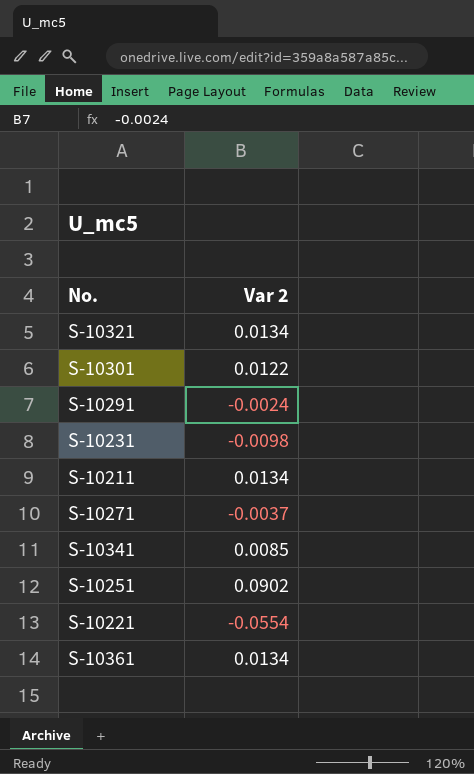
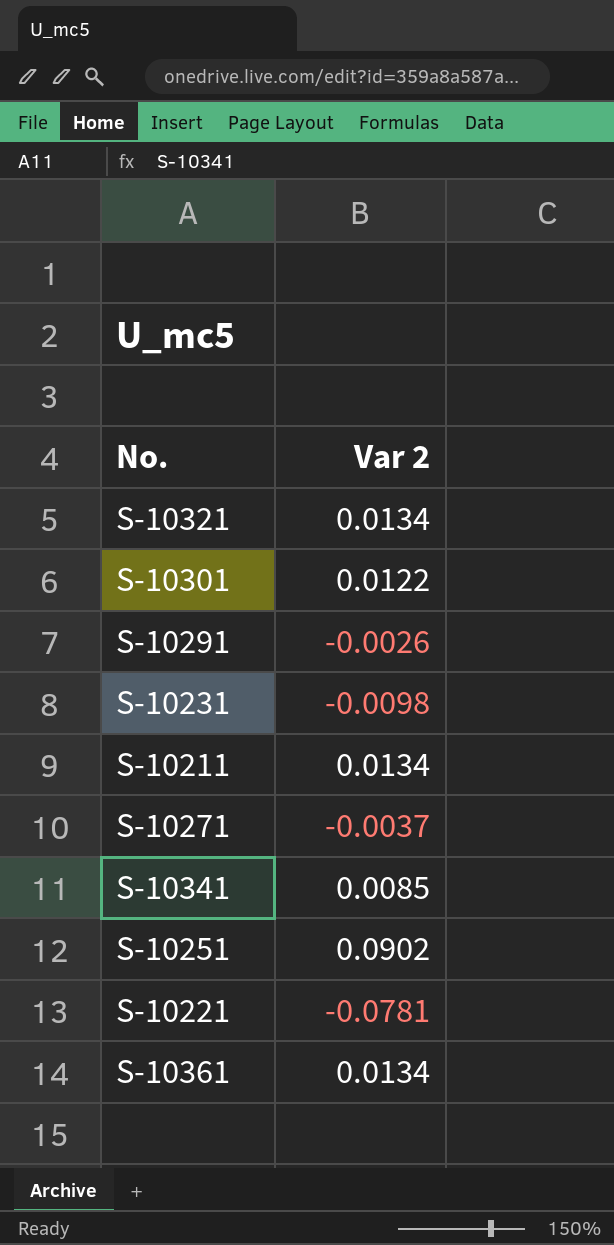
S-10291 | Var 2: -0.0024 -> -0.0026
S-10221 | Var 2: -0.0554 -> -0.0781

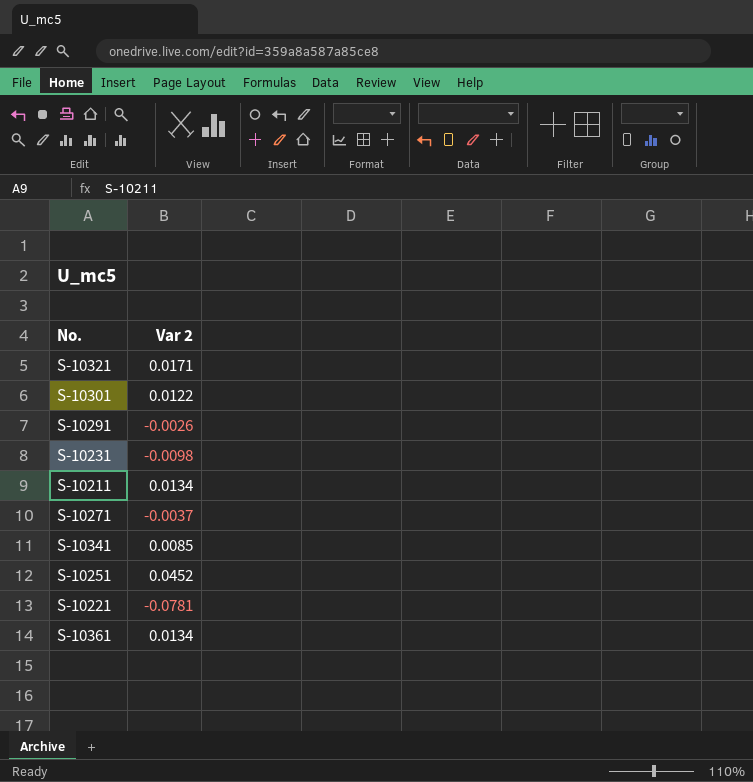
S-10321 | Var 2: 0.0134 -> 0.0171
S-10251 | Var 2: 0.0902 -> 0.0452

